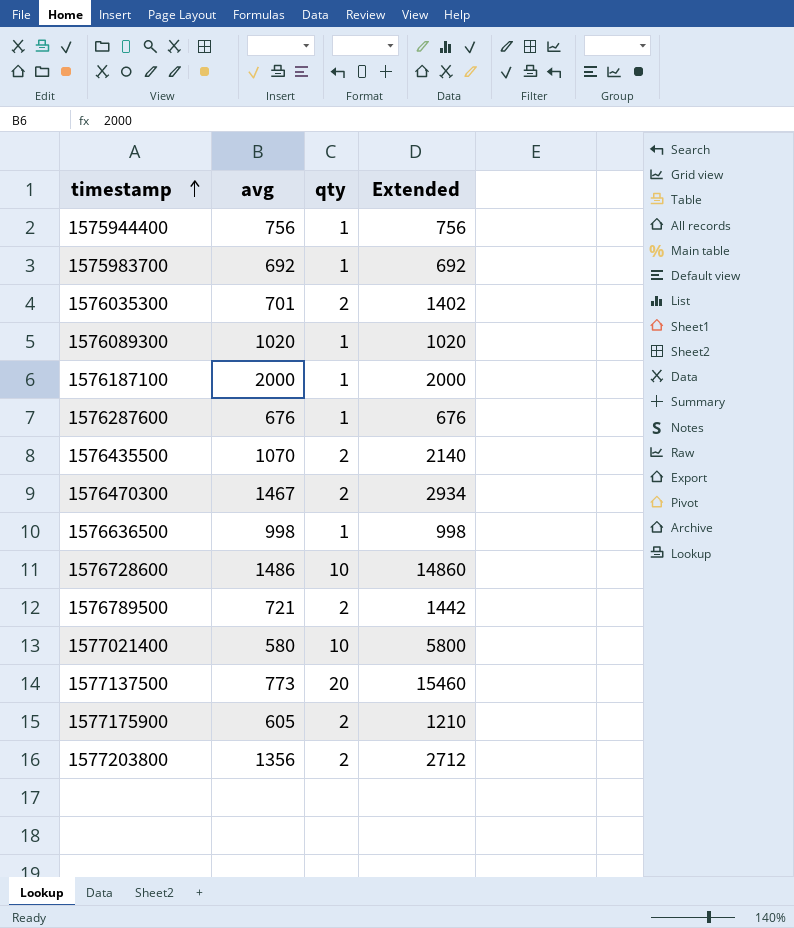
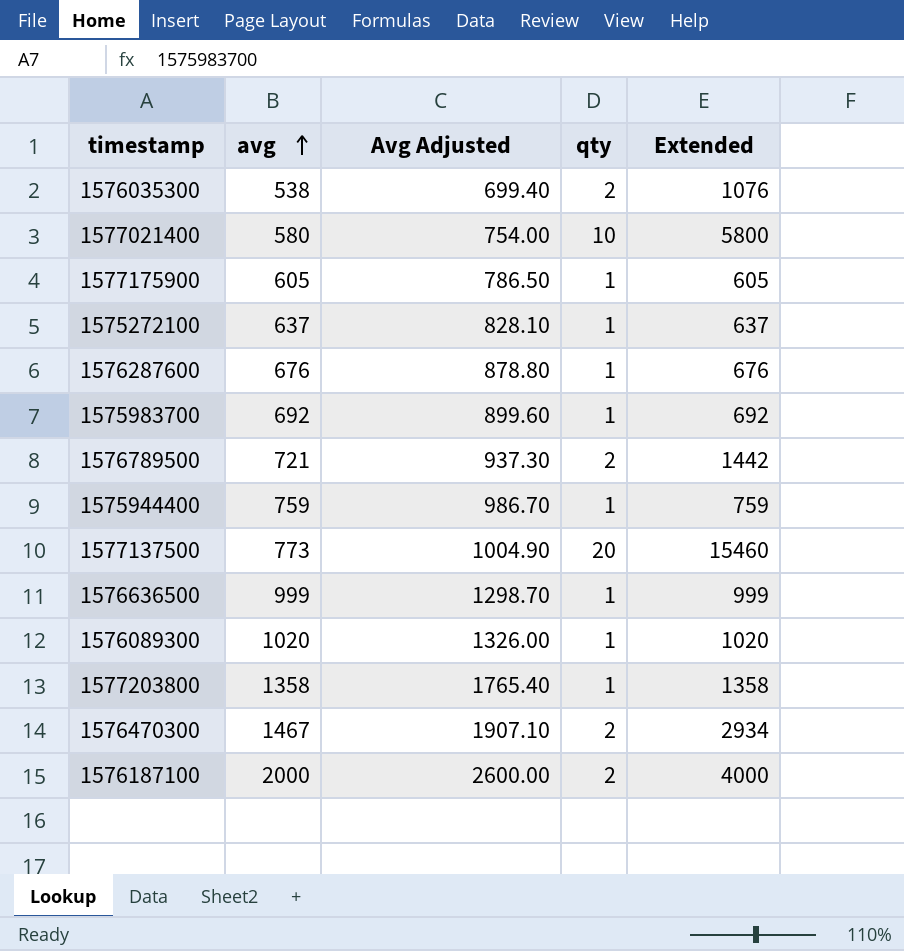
row order: timestamp ascending -> avg ascending
column Avg Adjusted | formula: none -> [avg] * 1.3
row 1576435500: 1070 | 2 | 2140 -> none
row 1576728600: 1486 | 10 | 14860 -> none
1576035300 | avg: 701 -> 538
1576035300 | Extended: 1402 -> 1076
1577175900 | qty: 2 -> 1
1577175900 | Extended: 1210 -> 605
row 1575272100: none -> 637 | 828.10 | 1 | 637
1575944400 | avg: 756 -> 759
1575944400 | Extended: 756 -> 759
1576636500 | avg: 998 -> 999
1576636500 | Extended: 998 -> 999
1577203800 | avg: 1356 -> 1358
1577203800 | qty: 2 -> 1
1577203800 | Extended: 2712 -> 1358
1576187100 | qty: 1 -> 2
1576187100 | Extended: 2000 -> 4000

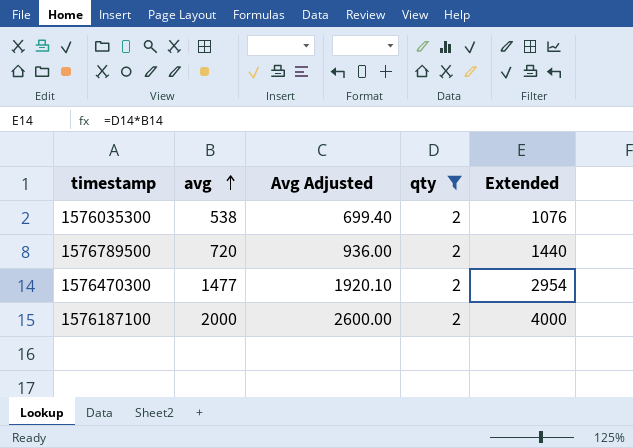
filter: none -> qty = 2
1576789500 | avg: 721 -> 720
1576789500 | Avg Adjusted: 937.30 -> 936.00
1576789500 | Extended: 1442 -> 1440
1576470300 | avg: 1467 -> 1477
1576470300 | Avg Adjusted: 1907.10 -> 1920.10
1576470300 | Extended: 2934 -> 2954

